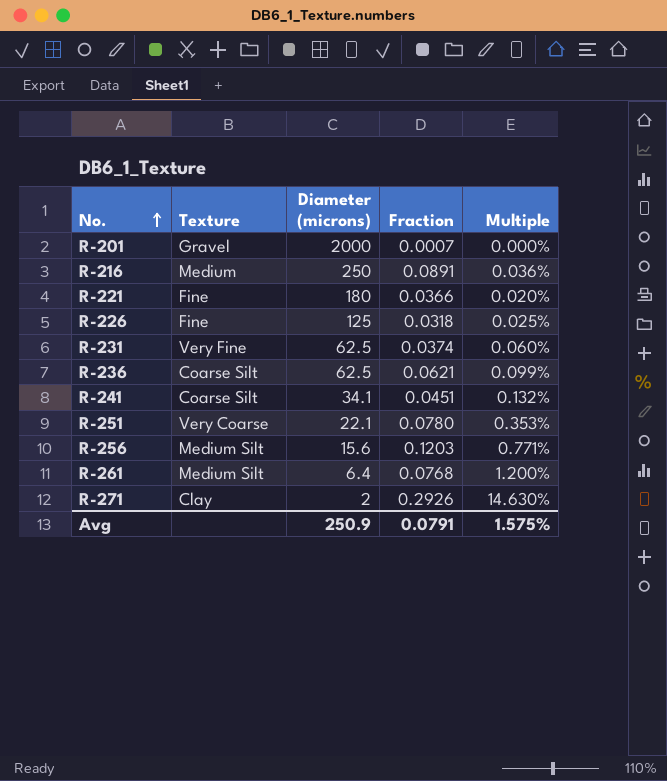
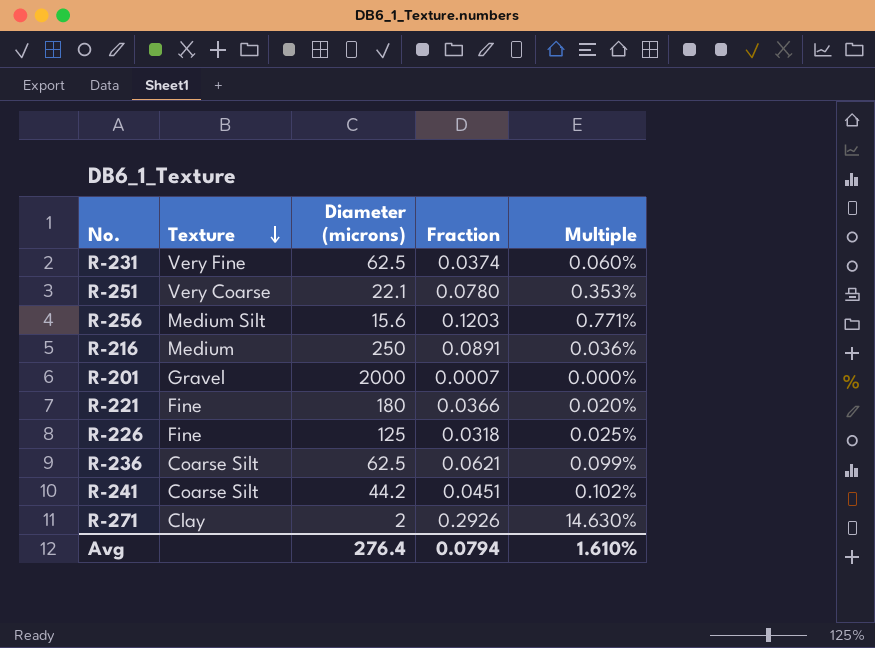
row order: No. ascending -> Texture descending
row R-261: Medium Silt | 6.4 | 0.0768 | 1.200% -> none
R-241 | Diameter (microns): 34.1 -> 44.2
R-241 | Multiple: 0.132% -> 0.102%
Avg | Diameter (microns): 250.9 -> 276.4
Avg | Fraction: 0.0791 -> 0.0794
Avg | Multiple: 1.575% -> 1.610%

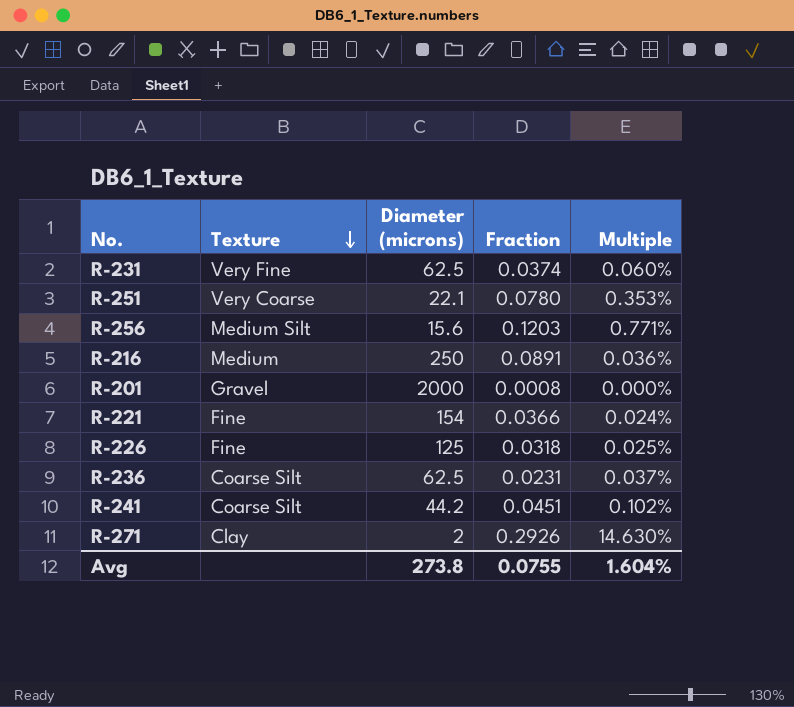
R-201 | Fraction: 0.0007 -> 0.0008
R-221 | Diameter (microns): 180 -> 154
R-221 | Multiple: 0.020% -> 0.024%
R-236 | Fraction: 0.0621 -> 0.0231
R-236 | Multiple: 0.099% -> 0.037%
Avg | Diameter (microns): 276.4 -> 273.8
Avg | Fraction: 0.0794 -> 0.0755
Avg | Multiple: 1.610% -> 1.604%

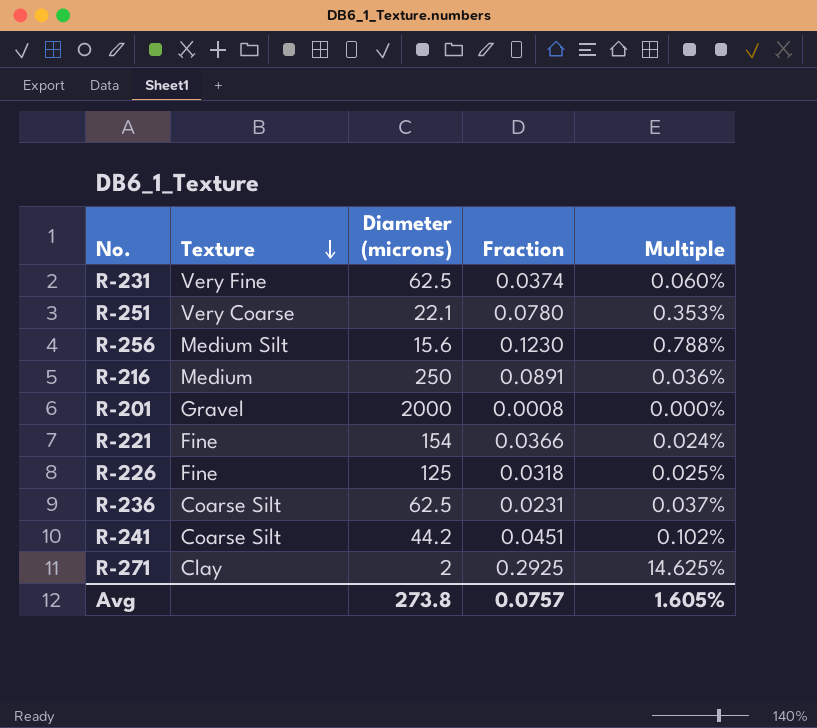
R-256 | Fraction: 0.1203 -> 0.1230
R-256 | Multiple: 0.771% -> 0.788%
R-271 | Fraction: 0.2926 -> 0.2925
R-271 | Multiple: 14.630% -> 14.625%
Avg | Fraction: 0.0755 -> 0.0757
Avg | Multiple: 1.604% -> 1.605%

